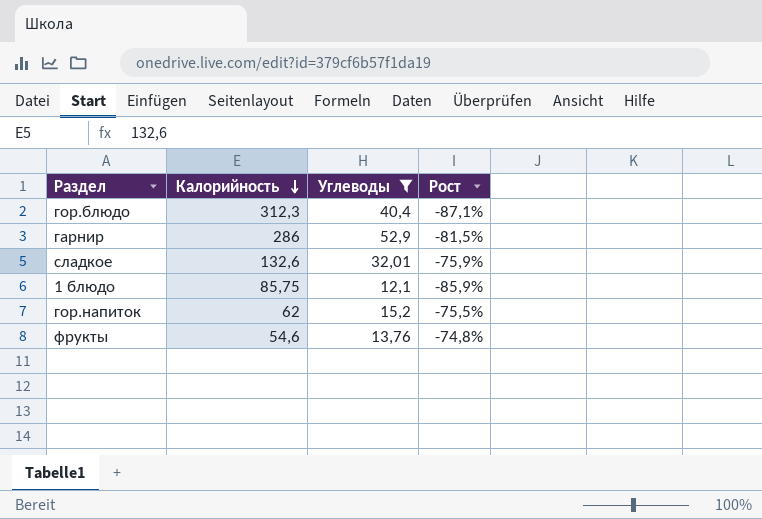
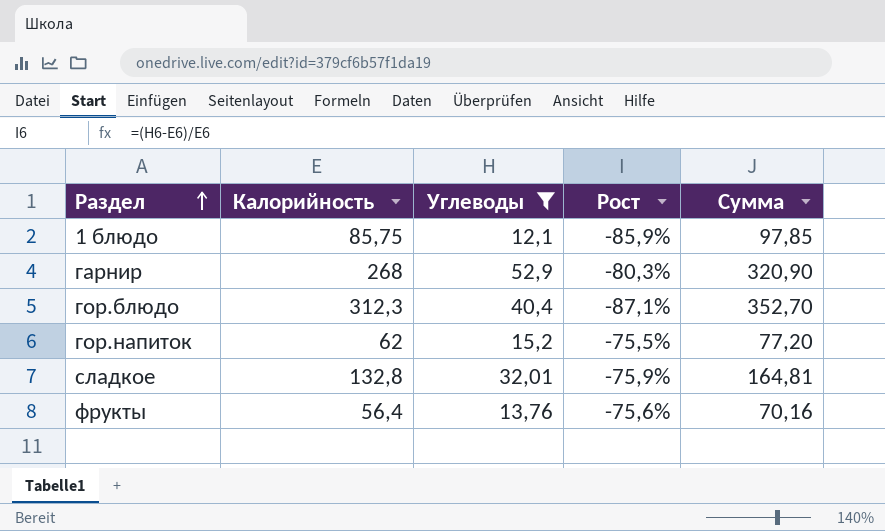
row order: Калорийность descending -> Раздел ascending
column Сумма | formula: none -> [Калорийность] + [Углеводы]
гарнир | Калорийность: 286 -> 268
гарнир | Рост: -81,5% -> -80,3%
сладкое | Калорийность: 132,6 -> 132,8
фрукты | Калорийность: 54,6 -> 56,4
фрукты | Рост: -74,8% -> -75,6%

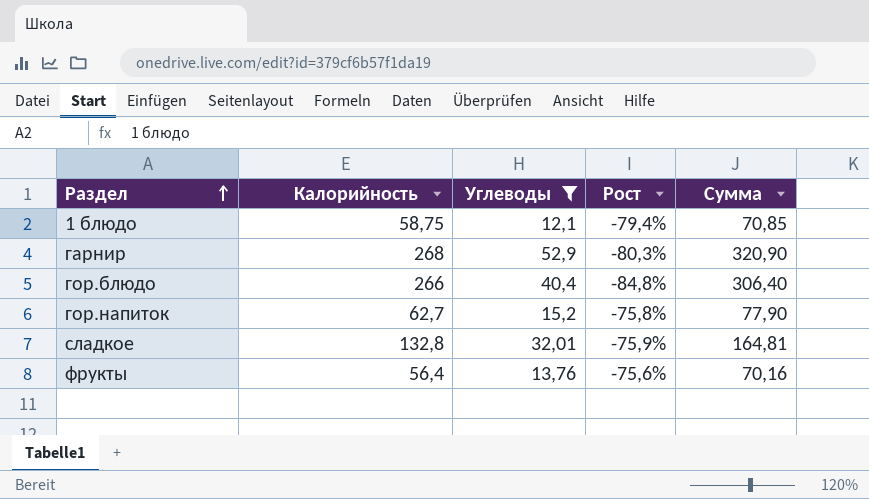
1 блюдо | Калорийность: 85,75 -> 58,75
1 блюдо | Рост: -85,9% -> -79,4%
1 блюдо | Сумма: 97,85 -> 70,85
гор.блюдо | Калорийность: 312,3 -> 266
гор.блюдо | Рост: -87,1% -> -84,8%
гор.блюдо | Сумма: 352,70 -> 306,40
гор.напиток | Калорийность: 62 -> 62,7
гор.напиток | Рост: -75,5% -> -75,8%
гор.напиток | Сумма: 77,20 -> 77,90

